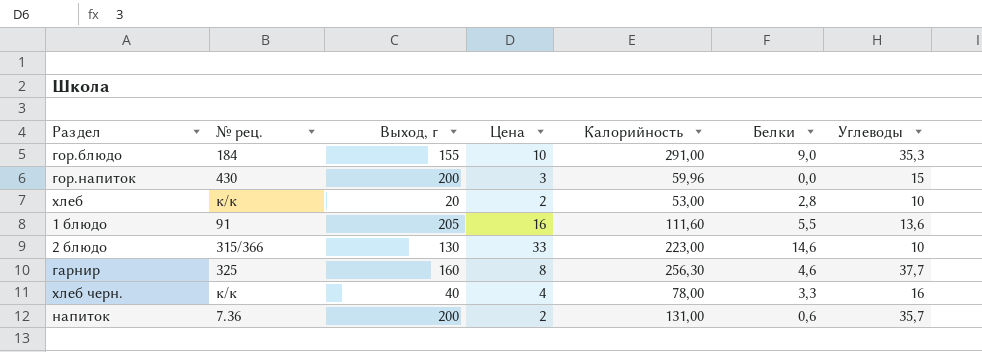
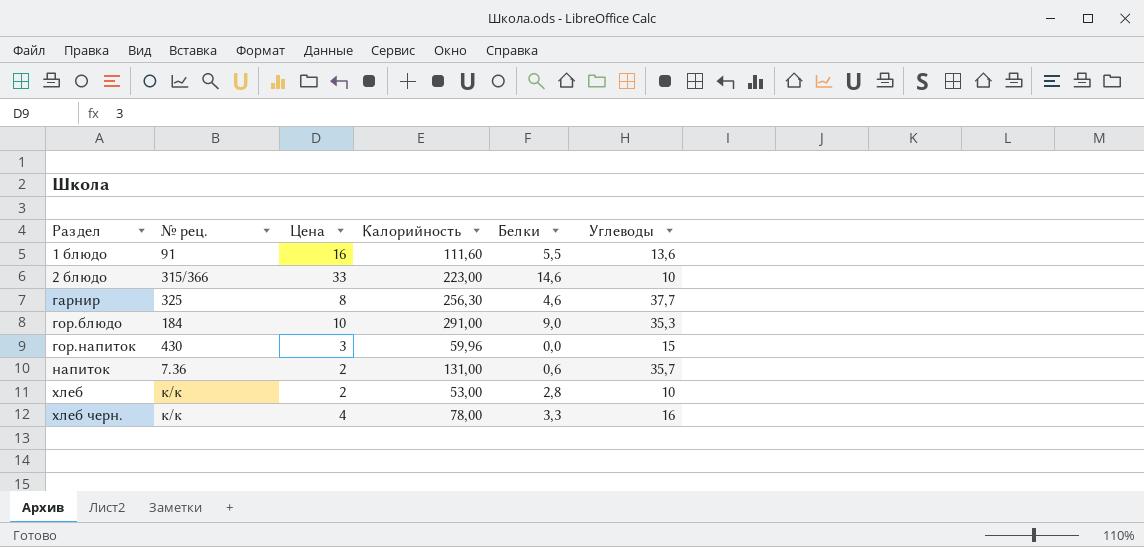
row order: none -> Раздел ascending
column Выход, г | position: 3 -> none

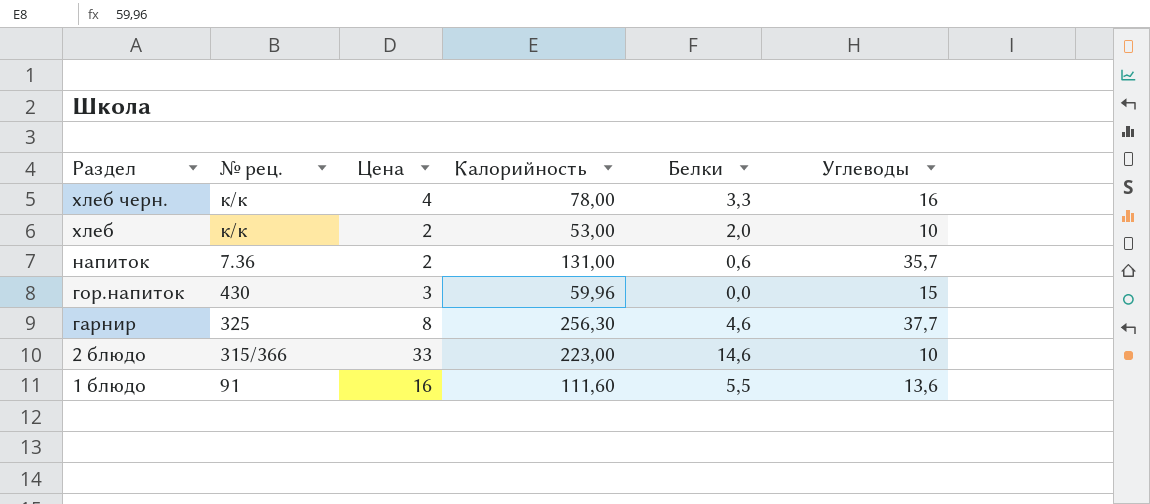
row order: Раздел ascending -> Раздел descending
row гор.блюдо: 184 | 10 | 291,00 | 9,0 | 35,3 -> none
хлеб | Белки: 2,8 -> 2,0

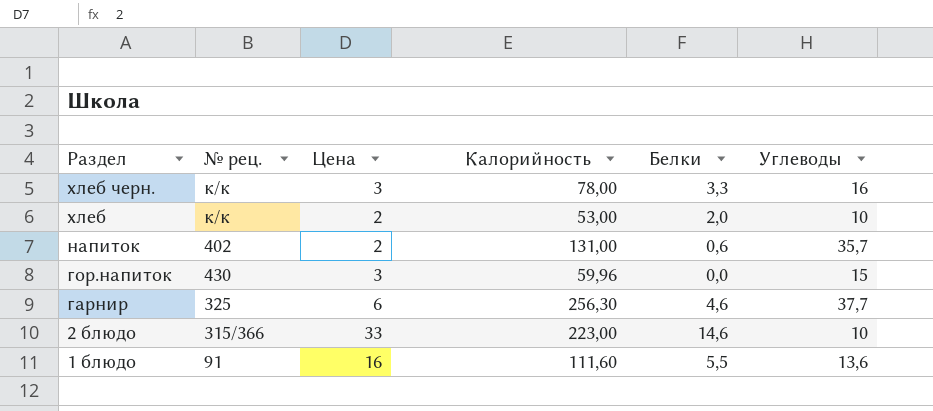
хлеб черн. | Цена: 4 -> 3
напиток | № рец.: 7.36 -> 402
гарнир | Цена: 8 -> 6

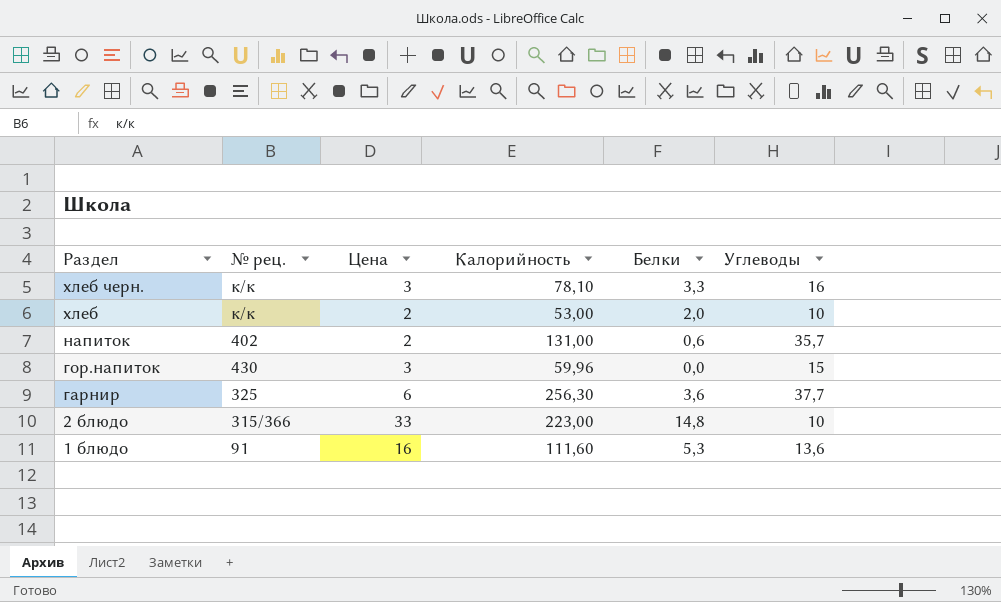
хлеб черн. | Калорийность: 78,00 -> 78,10
гарнир | Белки: 4,6 -> 3,6
2 блюдо | Белки: 14,6 -> 14,8
1 блюдо | Белки: 5,5 -> 5,3

